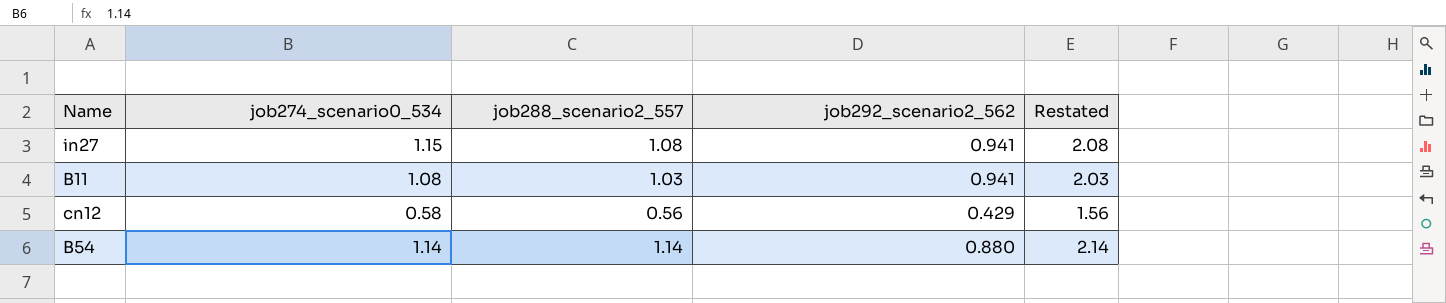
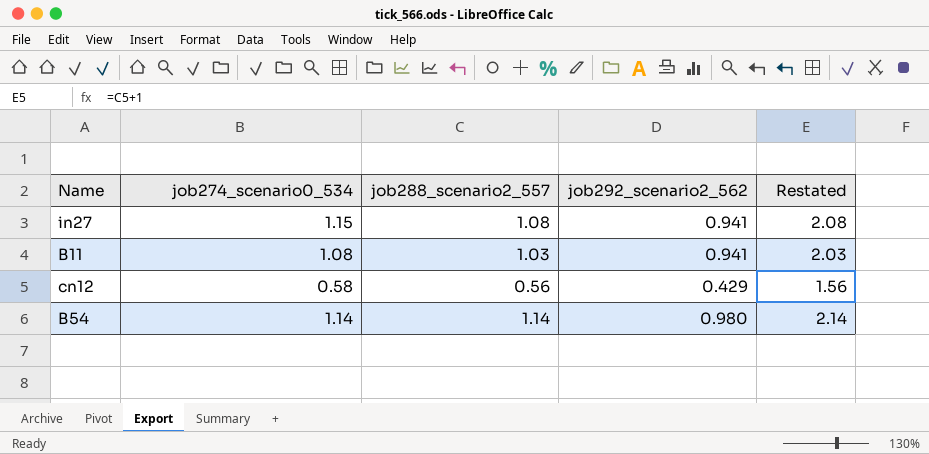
B54 | job292_scenario2_562: 0.880 -> 0.980

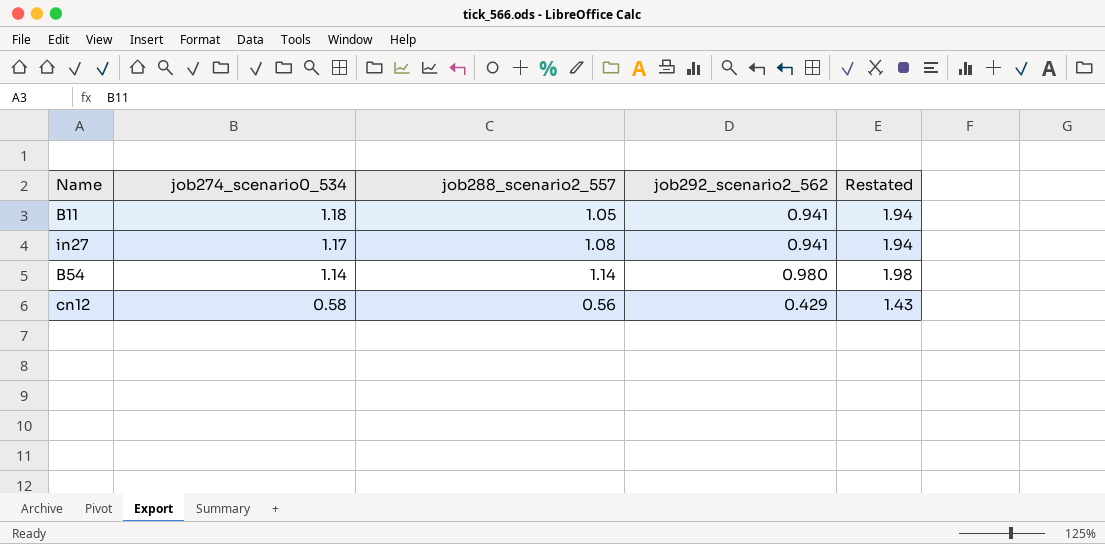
row order: none -> job274_scenario0_534 descending
column Restated | formula: [job288_scenario2_557] + 1 -> [job292_scenario2_562] + 1
B11 | job274_scenario0_534: 1.08 -> 1.18
B11 | job288_scenario2_557: 1.03 -> 1.05
in27 | job274_scenario0_534: 1.15 -> 1.17

